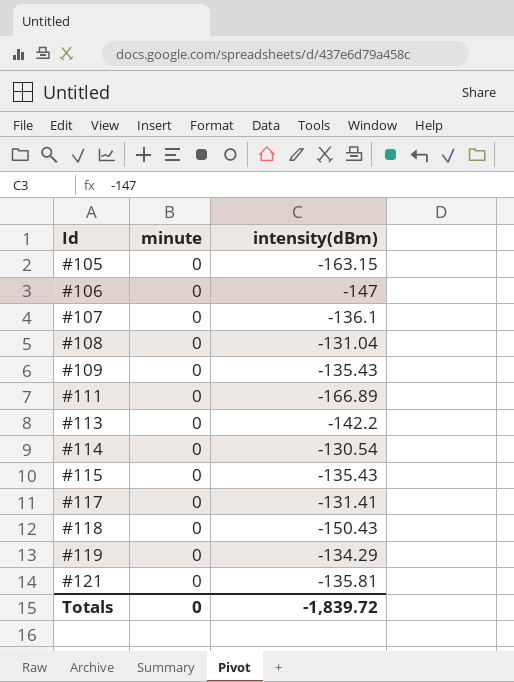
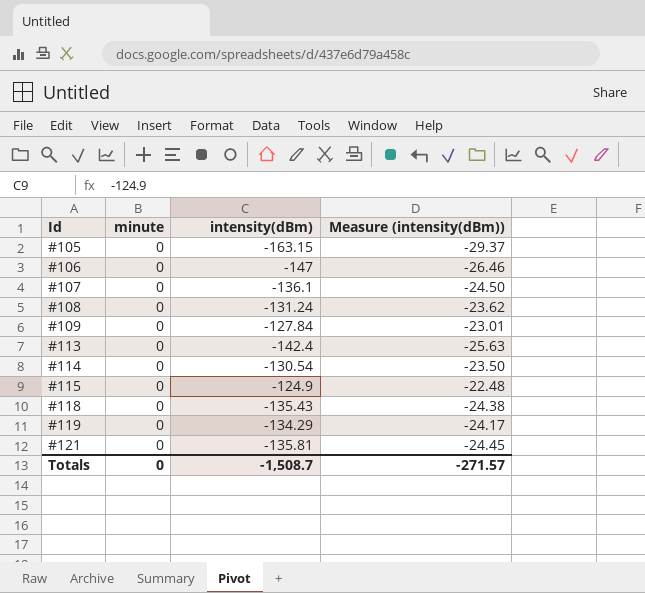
column Measure (intensity(dBm)) | formula: none -> [intensity(dBm)] * 0.18
row #111: 0 | -166.89 -> none
row #117: 0 | -131.41 -> none
#108 | intensity(dBm): -131.04 -> -131.24
#109 | intensity(dBm): -135.43 -> -127.84
#113 | intensity(dBm): -142.2 -> -142.4
#115 | intensity(dBm): -135.43 -> -124.9
#118 | intensity(dBm): -150.43 -> -135.43
Totals | intensity(dBm): -1,839.72 -> -1,508.7

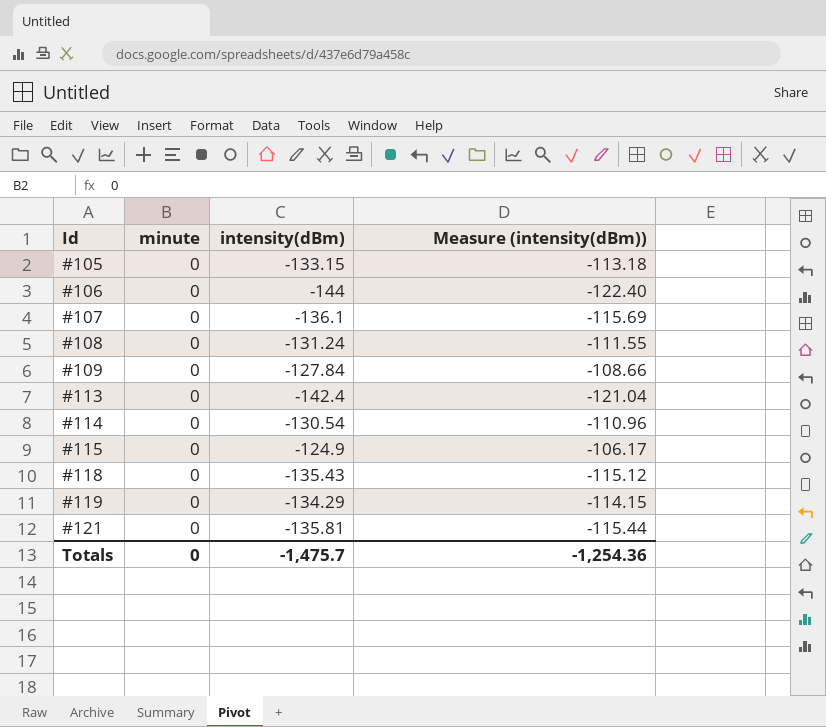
column Measure (intensity(dBm)) | formula: [intensity(dBm)] * 0.18 -> [intensity(dBm)] * 0.85
#105 | intensity(dBm): -163.15 -> -133.15
#106 | intensity(dBm): -147 -> -144
Totals | intensity(dBm): -1,508.7 -> -1,475.7
Totals | Measure (intensity(dBm)): -271.57 -> -1,254.36

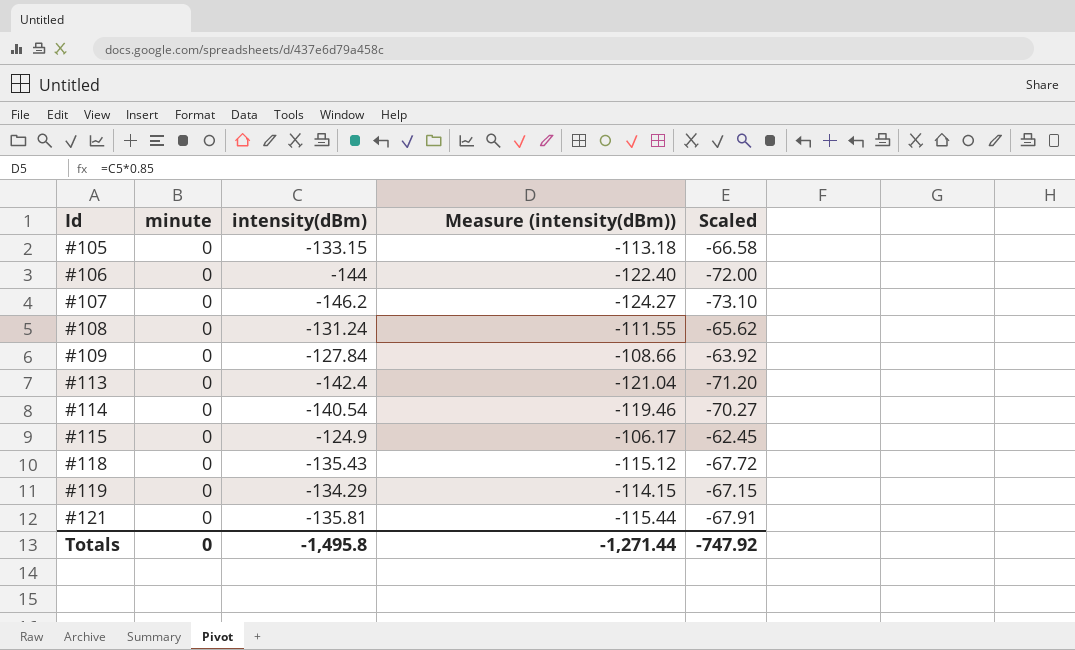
column Scaled | formula: none -> [intensity(dBm)] * 0.5
#107 | intensity(dBm): -136.1 -> -146.2
#107 | Measure (intensity(dBm)): -115.69 -> -124.27
#114 | intensity(dBm): -130.54 -> -140.54
#114 | Measure (intensity(dBm)): -110.96 -> -119.46
Totals | intensity(dBm): -1,475.7 -> -1,495.8
Totals | Measure (intensity(dBm)): -1,254.36 -> -1,271.44

